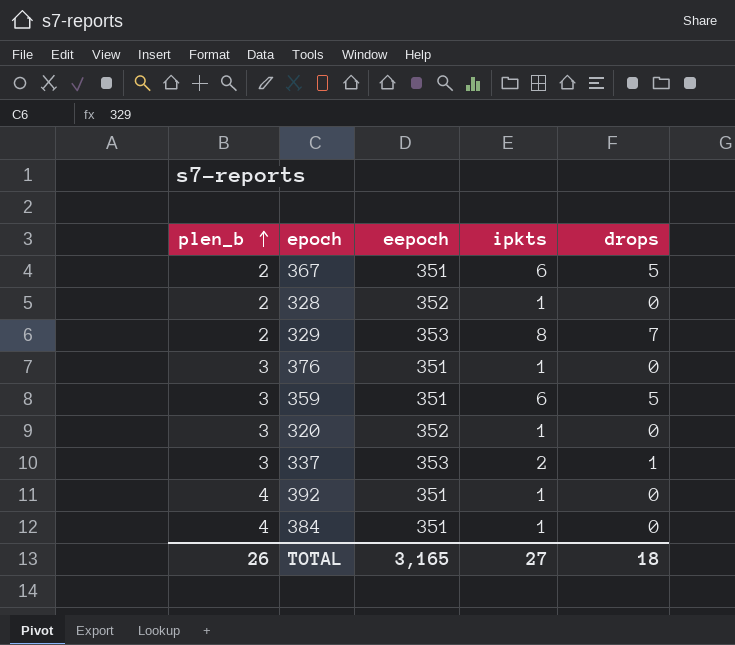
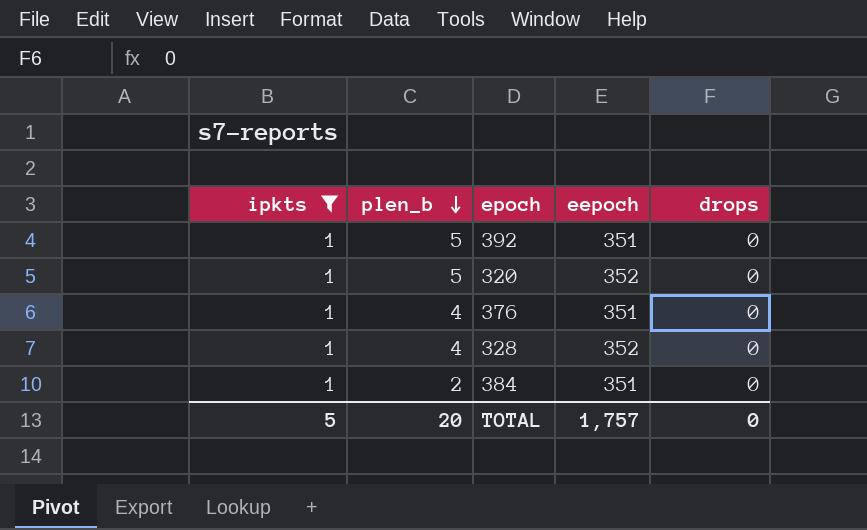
filter: none -> ipkts = 1
row order: plen_b ascending -> plen_b descending
column ipkts | position: 4 -> 1
392 | plen_b: 4 -> 5
320 | plen_b: 3 -> 5
376 | plen_b: 3 -> 4
328 | plen_b: 2 -> 4
384 | plen_b: 4 -> 2
TOTAL | ipkts: 27 -> 5
TOTAL | plen_b: 26 -> 20
TOTAL | eepoch: 3,165 -> 1,757
TOTAL | drops: 18 -> 0

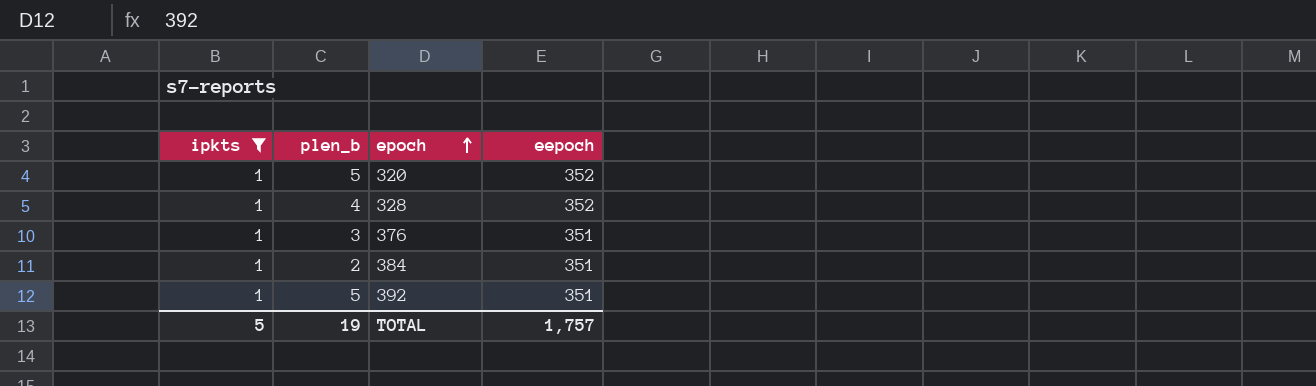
row order: plen_b descending -> epoch ascending
column drops | position: 5 -> none
376 | plen_b: 4 -> 3
TOTAL | plen_b: 20 -> 19

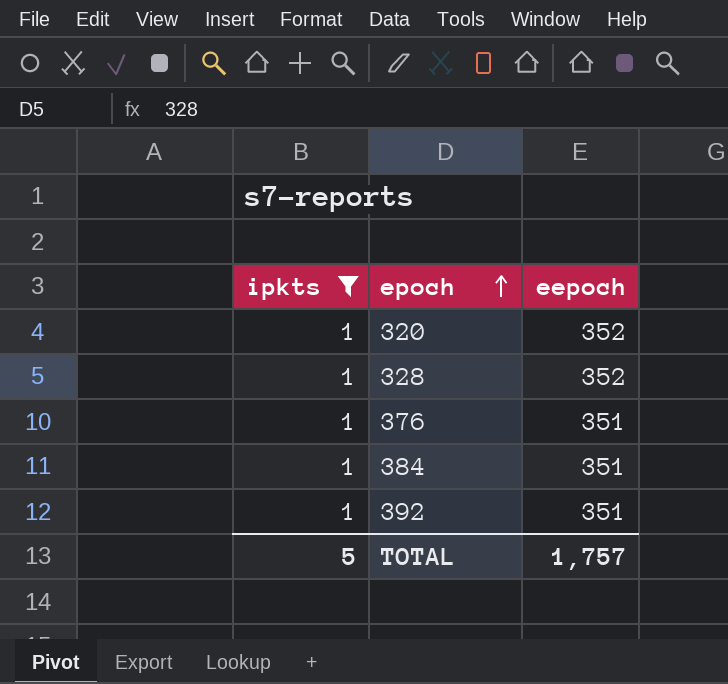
column plen_b | position: 2 -> none

